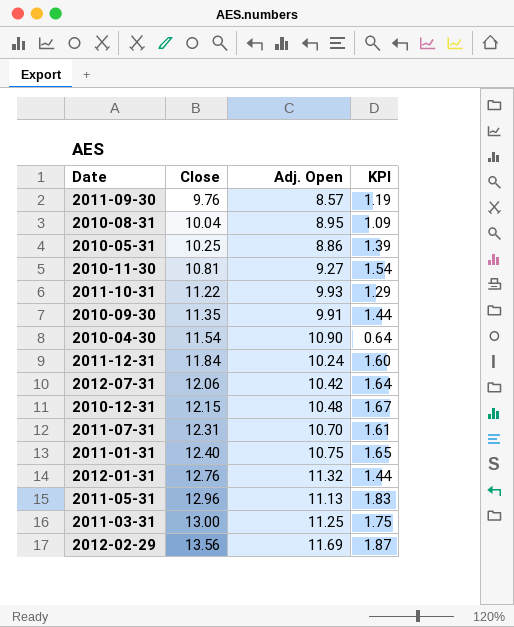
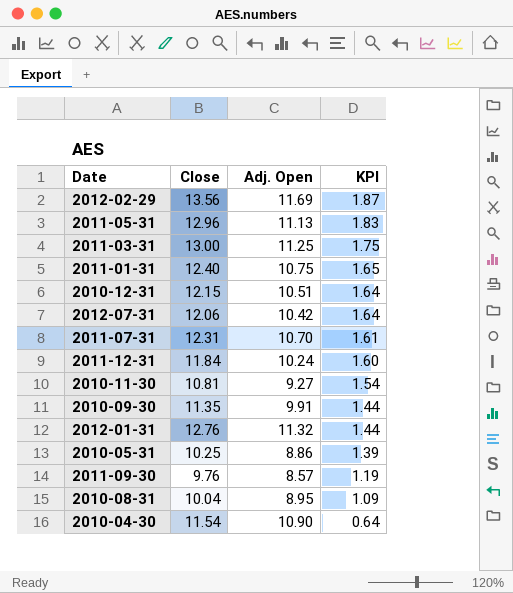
row order: Close ascending -> KPI descending
row 2011-10-31: 11.22 | 9.93 | 1.29 -> none
2010-12-31 | Adj. Open: 10.48 -> 10.51
2010-12-31 | KPI: 1.67 -> 1.64

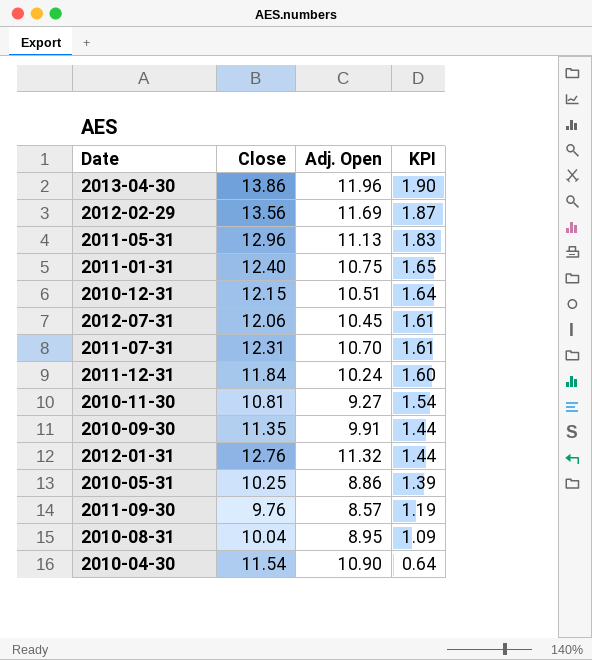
row 2011-03-31: 13.00 | 11.25 | 1.75 -> none
row 2013-04-30: none -> 13.86 | 11.96 | 1.90
2012-07-31 | Adj. Open: 10.42 -> 10.45
2012-07-31 | KPI: 1.64 -> 1.61

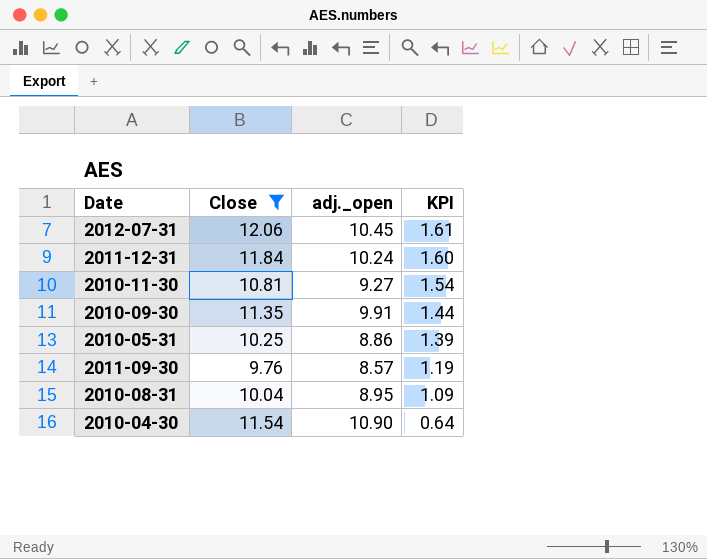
filter: none -> Close <= 12.06
column name: Adj. Open -> adj._open

